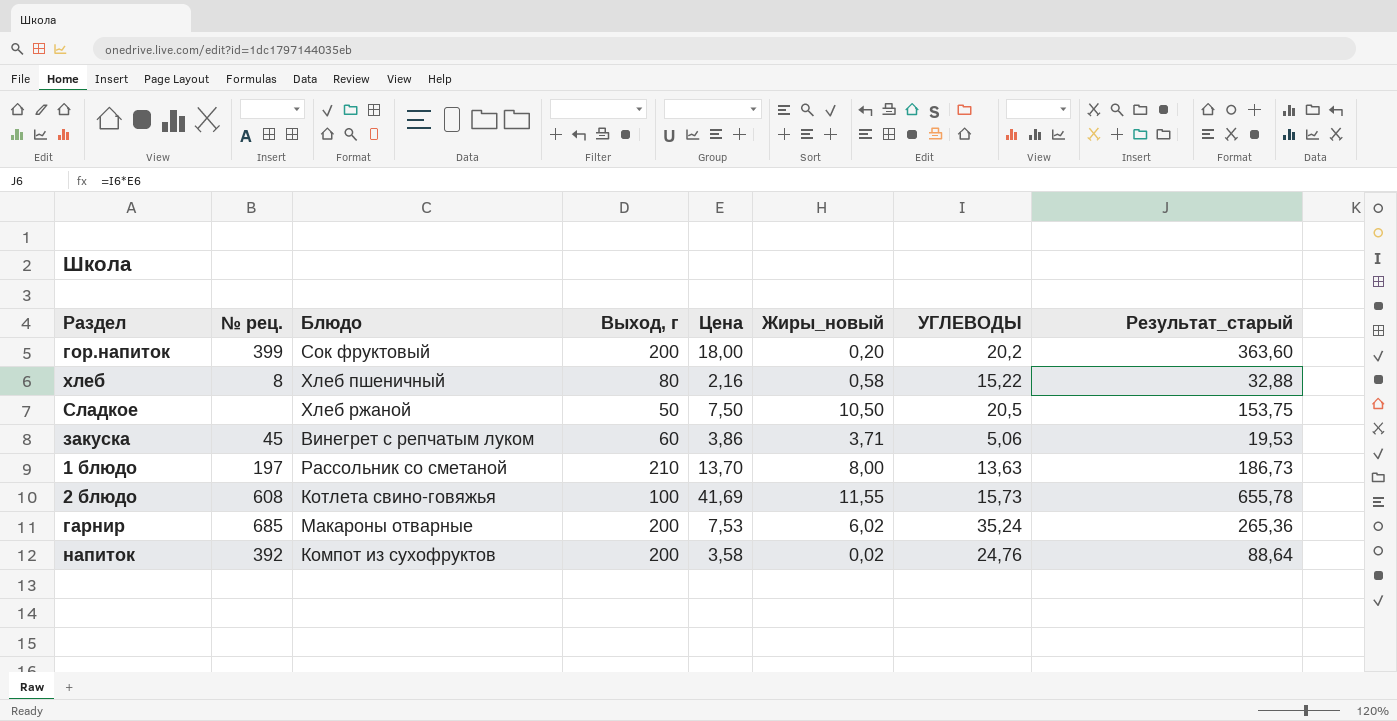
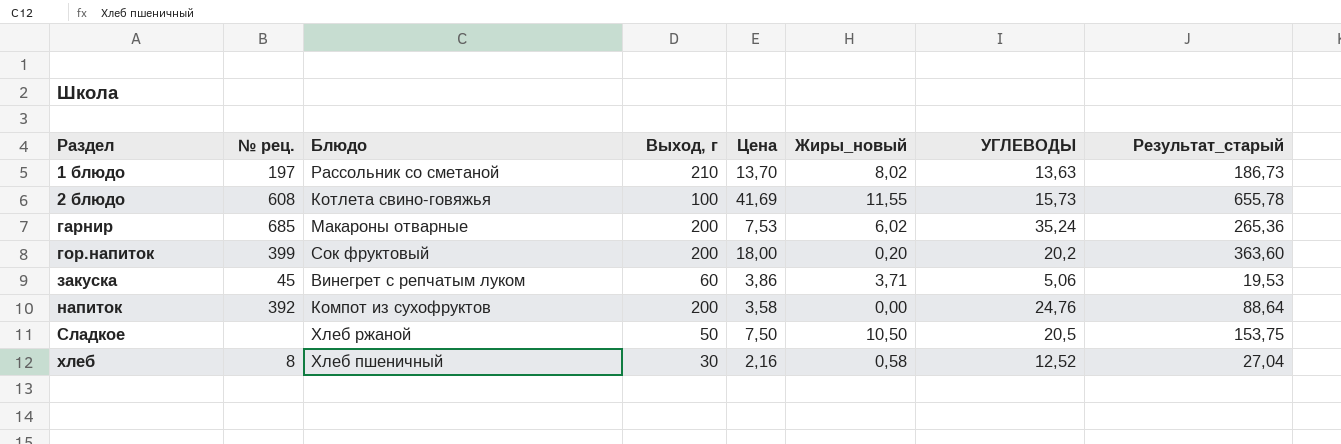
row order: none -> Раздел ascending
1 блюдо | Жиры_новый: 8,00 -> 8,02
напиток | Жиры_новый: 0,02 -> 0,00
хлеб | Выход, г: 80 -> 30
хлеб | УГЛЕВОДЫ: 15,22 -> 12,52
хлеб | Результат_старый: 32,88 -> 27,04

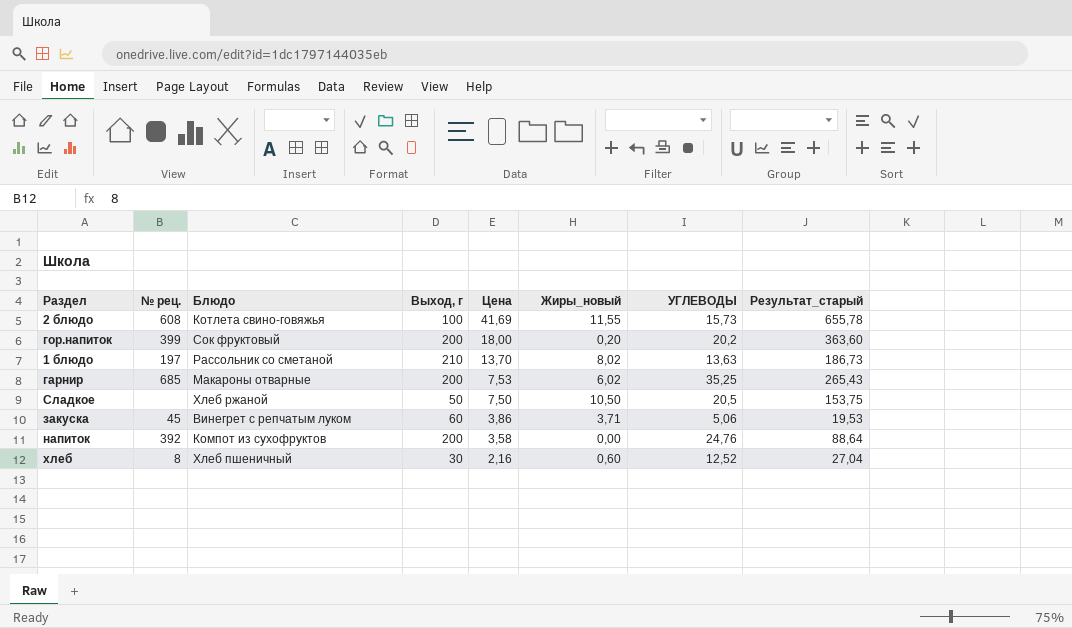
row order: Раздел ascending -> Цена descending
гарнир | УГЛЕВОДЫ: 35,24 -> 35,25
гарнир | Результат_старый: 265,36 -> 265,43
хлеб | Жиры_новый: 0,58 -> 0,60

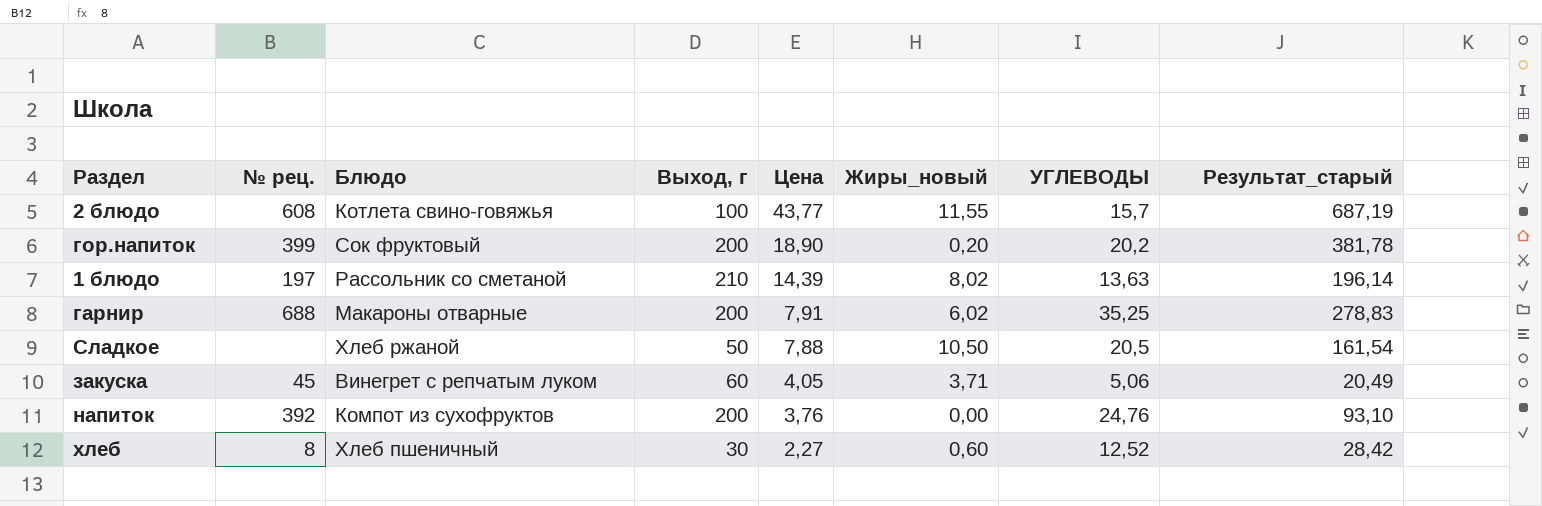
2 блюдо | Цена: 41,69 -> 43,77
2 блюдо | УГЛЕВОДЫ: 15,73 -> 15,7
2 блюдо | Результат_старый: 655,78 -> 687,19
гор.напиток | Цена: 18,00 -> 18,90
гор.напиток | Результат_старый: 363,60 -> 381,78
1 блюдо | Цена: 13,70 -> 14,39
1 блюдо | Результат_старый: 186,73 -> 196,14
гарнир | № рец.: 685 -> 688
гарнир | Цена: 7,53 -> 7,91
гарнир | Результат_старый: 265,43 -> 278,83
Сладкое | Цена: 7,50 -> 7,88
Сладкое | Результат_старый: 153,75 -> 161,54
закуска | Цена: 3,86 -> 4,05
закуска | Результат_старый: 19,53 -> 20,49
напиток | Цена: 3,58 -> 3,76
напиток | Результат_старый: 88,64 -> 93,10
хлеб | Цена: 2,16 -> 2,27
хлеб | Результат_старый: 27,04 -> 28,42

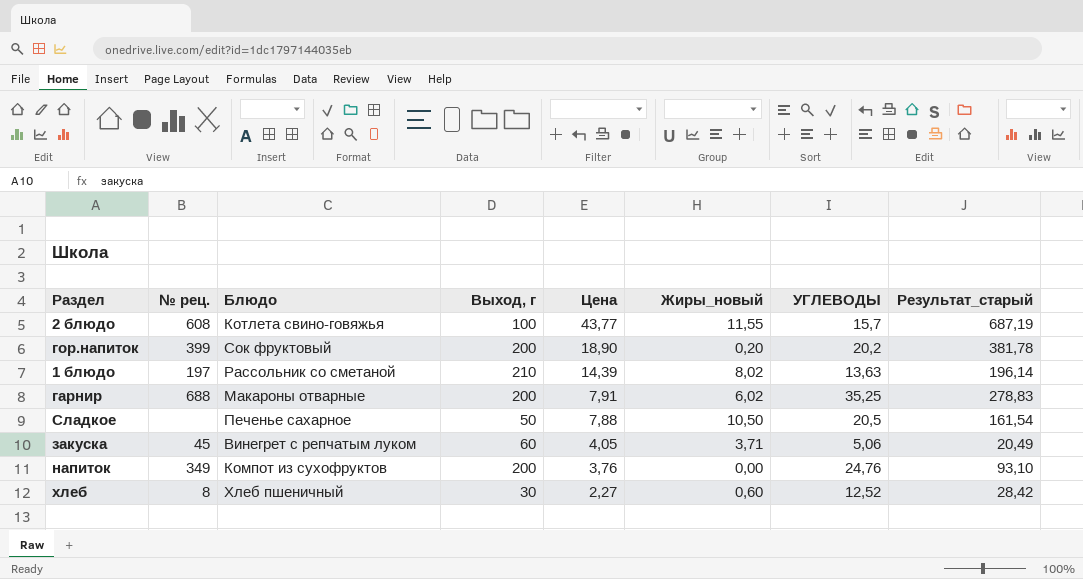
Сладкое | Блюдо: Хлеб ржаной -> Печенье сахарное
напиток | № рец.: 392 -> 349

